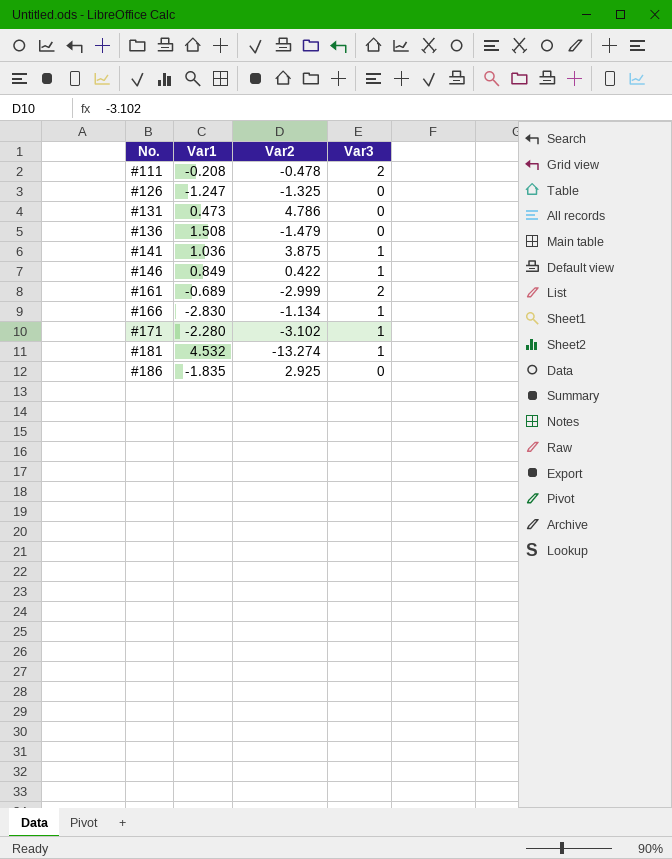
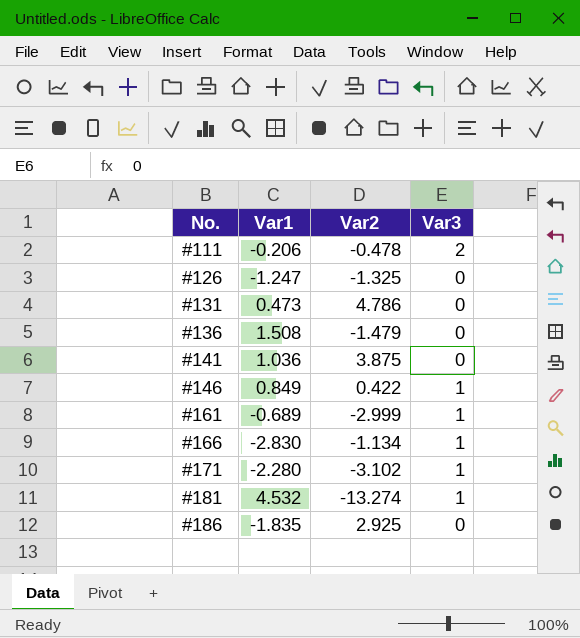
#111 | Var1: -0.208 -> -0.206
#141 | Var3: 1 -> 0
#161 | Var3: 2 -> 1

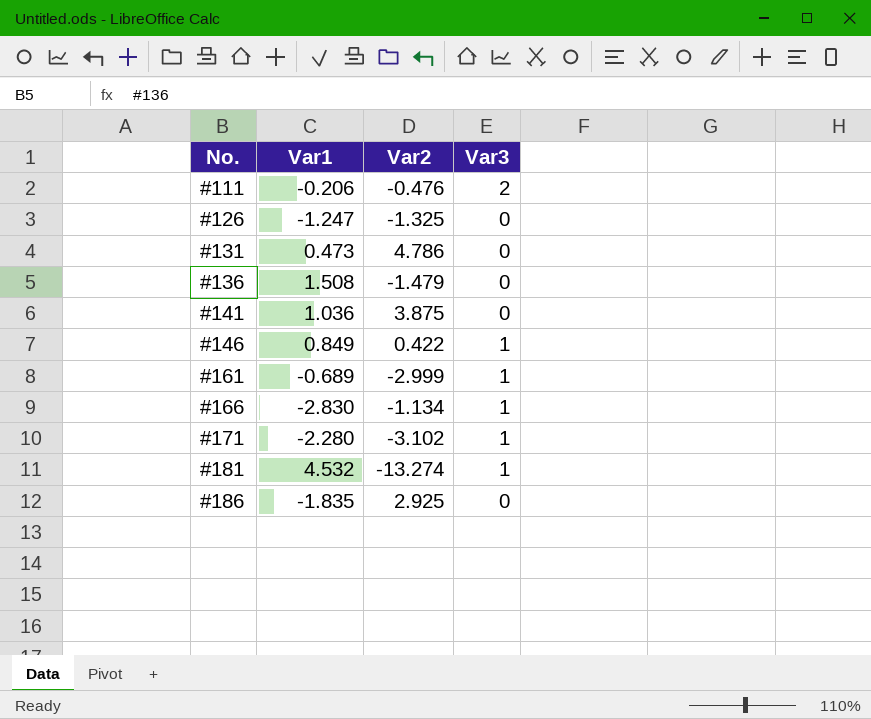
#111 | Var2: -0.478 -> -0.476

